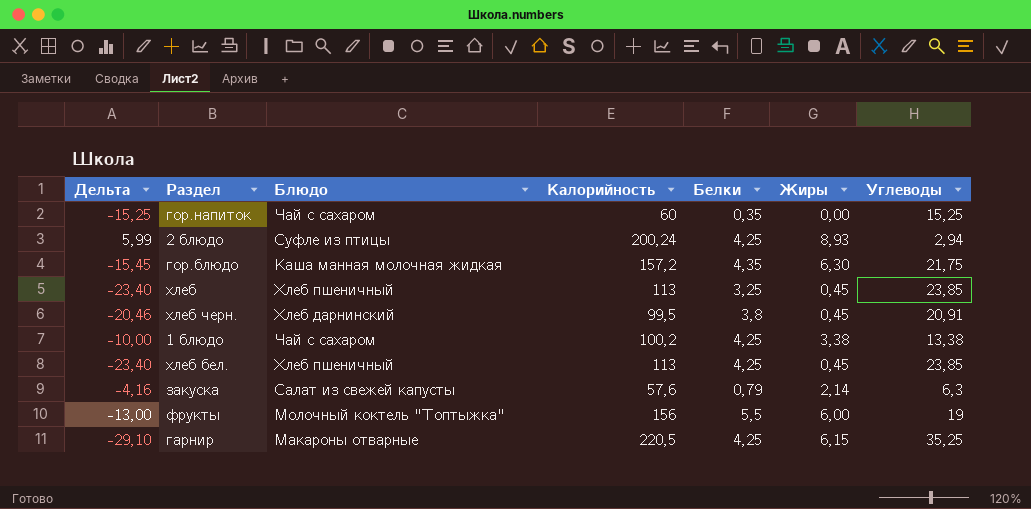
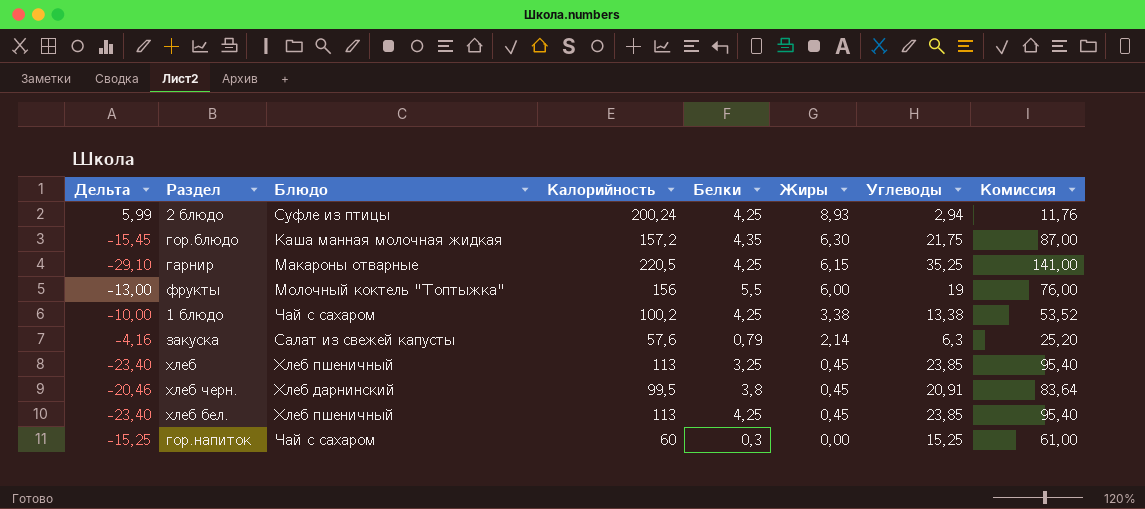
row order: none -> Жиры descending
column Комиссия | formula: none -> [Углеводы] * 4
гор.напиток | Белки: 0,35 -> 0,3

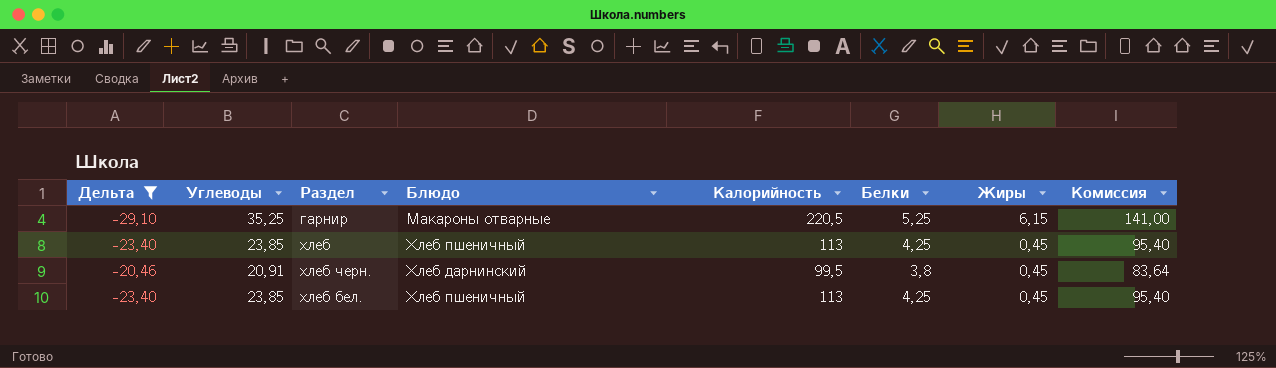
filter: none -> Дельта <= -20,46
column Углеводы | position: 7 -> 2
гарнир | Белки: 4,25 -> 5,25
хлеб | Белки: 3,25 -> 4,25

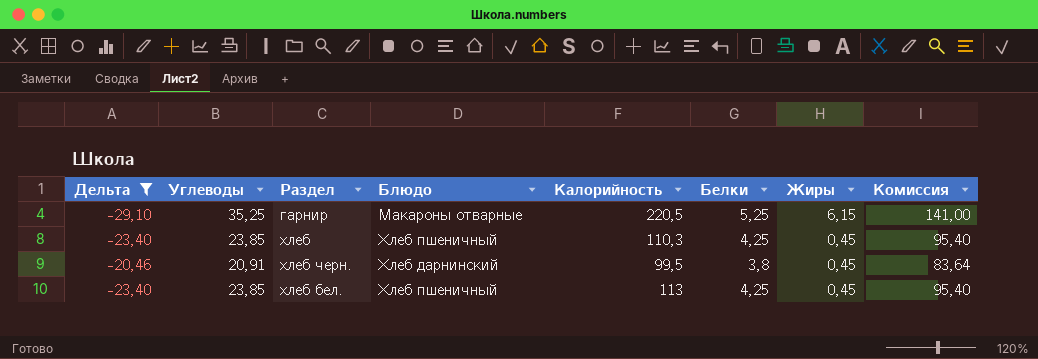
хлеб | Калорийность: 113 -> 110,3

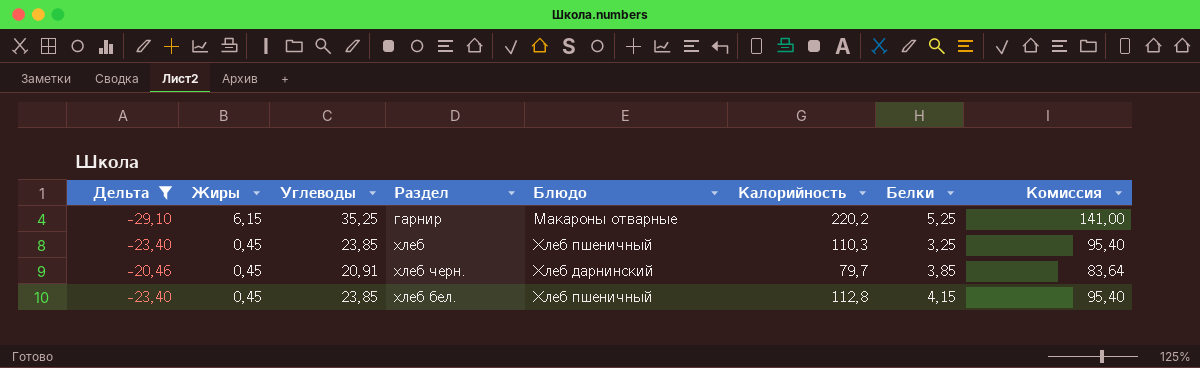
column Жиры | position: 7 -> 2
гарнир | Калорийность: 220,5 -> 220,2
хлеб | Белки: 4,25 -> 3,25
хлеб черн. | Калорийность: 99,5 -> 79,7
хлеб черн. | Белки: 3,8 -> 3,85
хлеб бел. | Калорийность: 113 -> 112,8
хлеб бел. | Белки: 4,25 -> 4,15

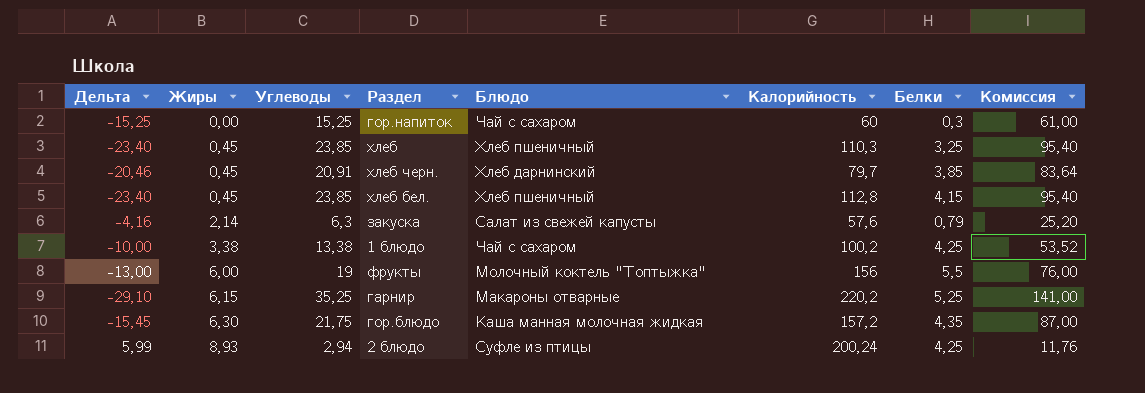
filter: Дельта <= -20,46 -> none
row order: Жиры descending -> Жиры ascending

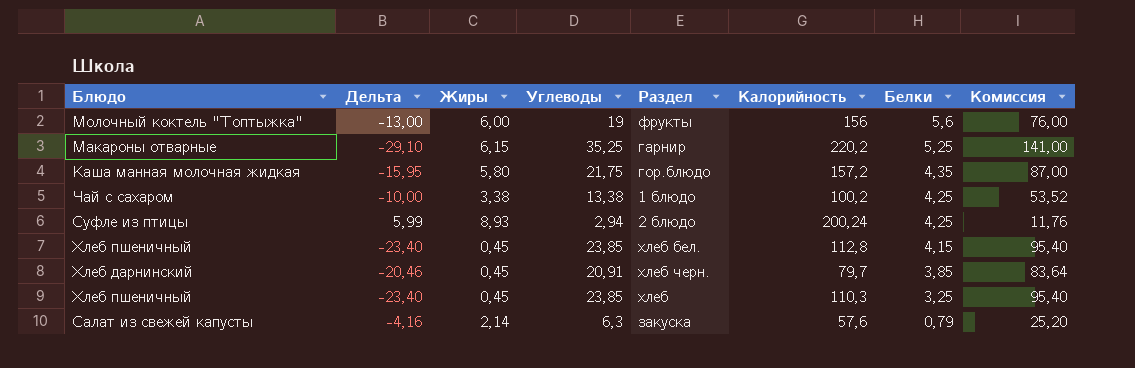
row order: Жиры ascending -> Белки descending
column Блюдо | position: 5 -> 1
row гор.напиток: -15,25 | 0,00 | 15,25 | Чай с сахаром | 60 | 0,3 | 61,00 -> none
фрукты | Белки: 5,5 -> 5,6
гор.блюдо | Дельта: -15,45 -> -15,95
гор.блюдо | Жиры: 6,30 -> 5,80

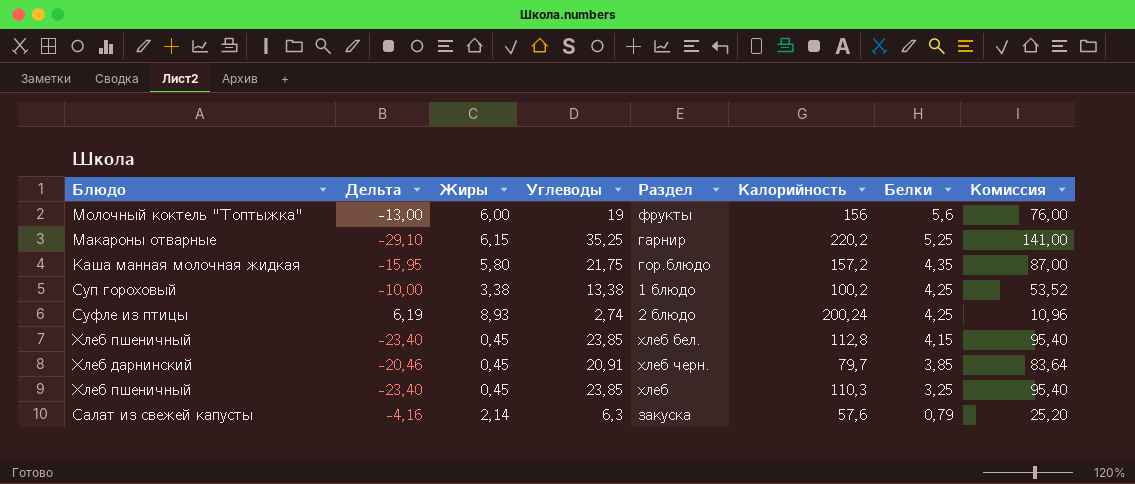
1 блюдо | Блюдо: Чай с сахаром -> Суп гороховый
2 блюдо | Дельта: 5,99 -> 6,19
2 блюдо | Углеводы: 2,94 -> 2,74
2 блюдо | Комиссия: 11,76 -> 10,96

